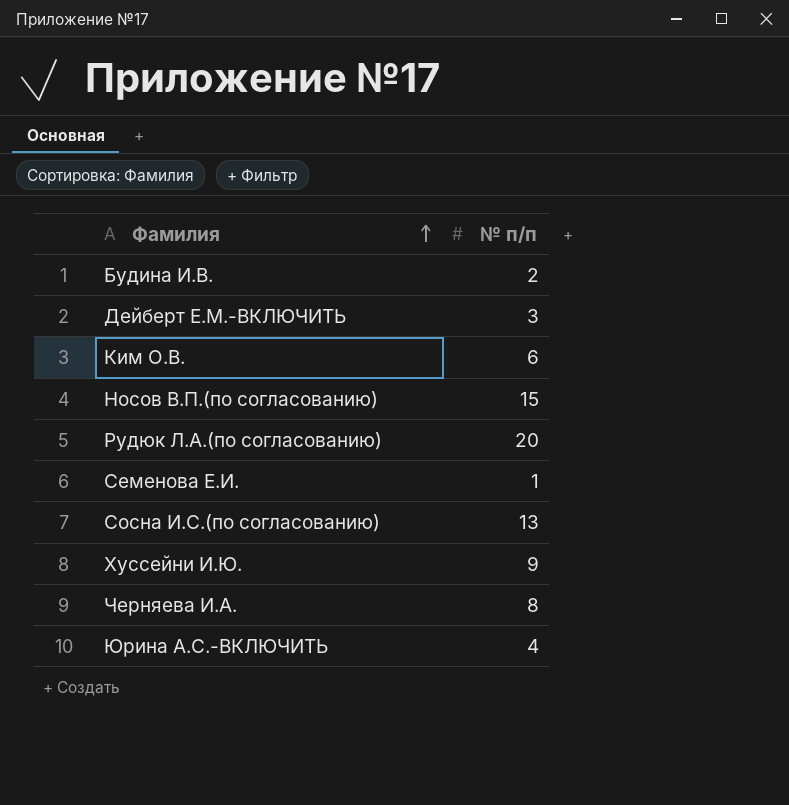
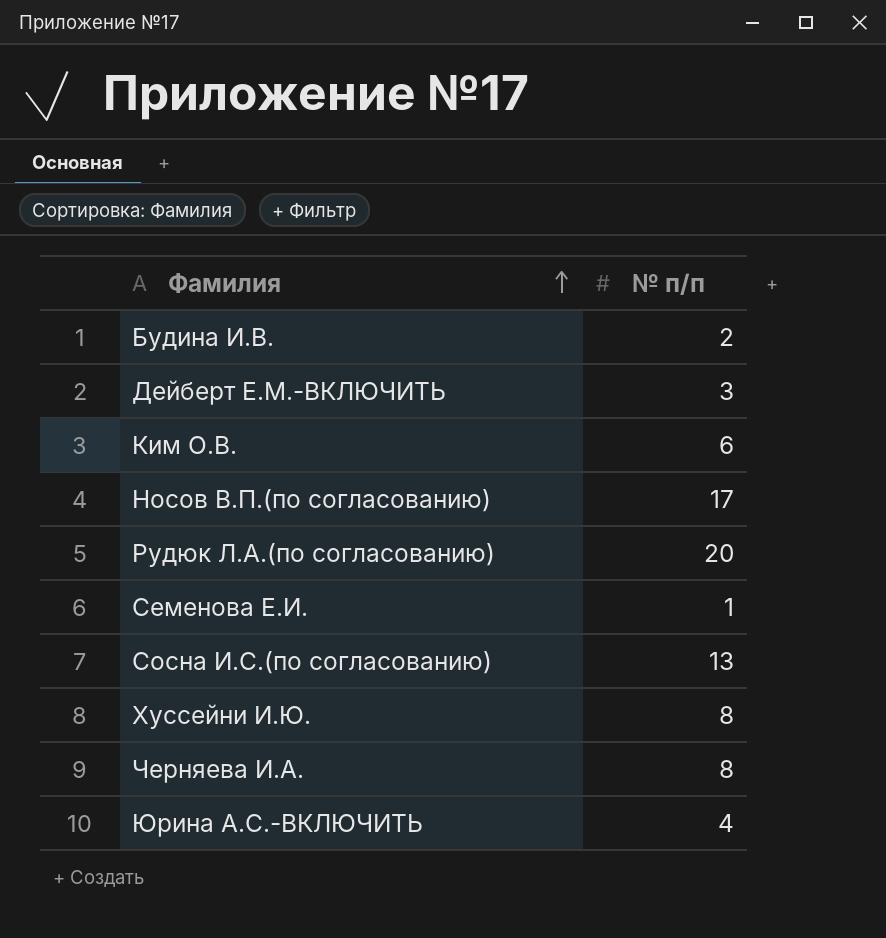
Носов В.П.(по согласованию) | № п/п: 15 -> 17
Хуссейни И.Ю. | № п/п: 9 -> 8

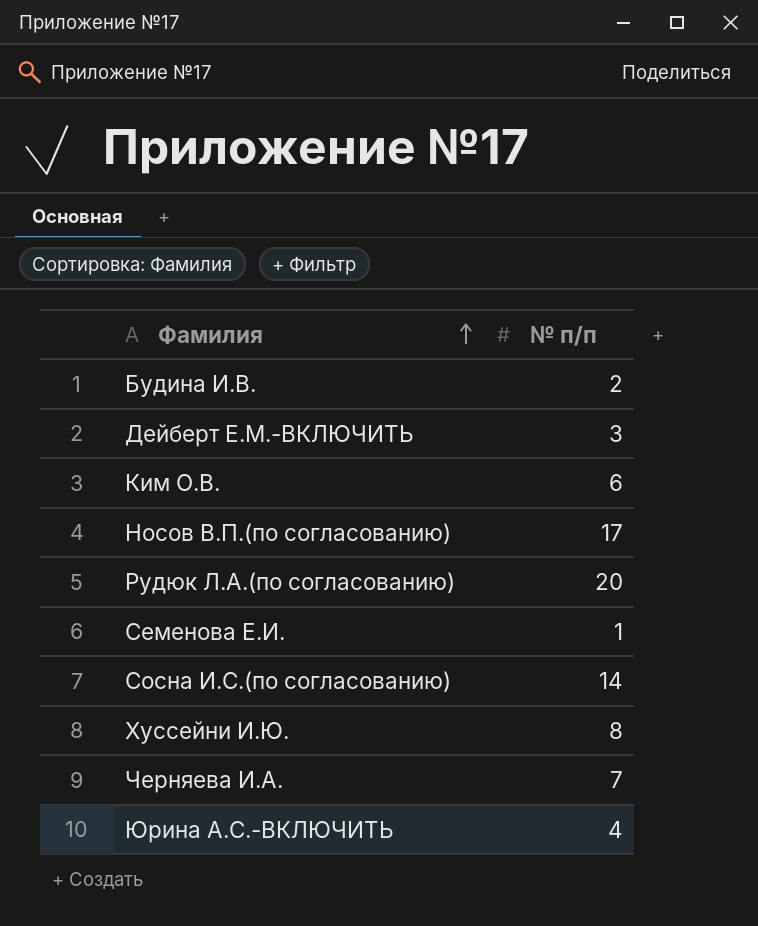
Сосна И.С.(по согласованию) | № п/п: 13 -> 14
Черняева И.А. | № п/п: 8 -> 7

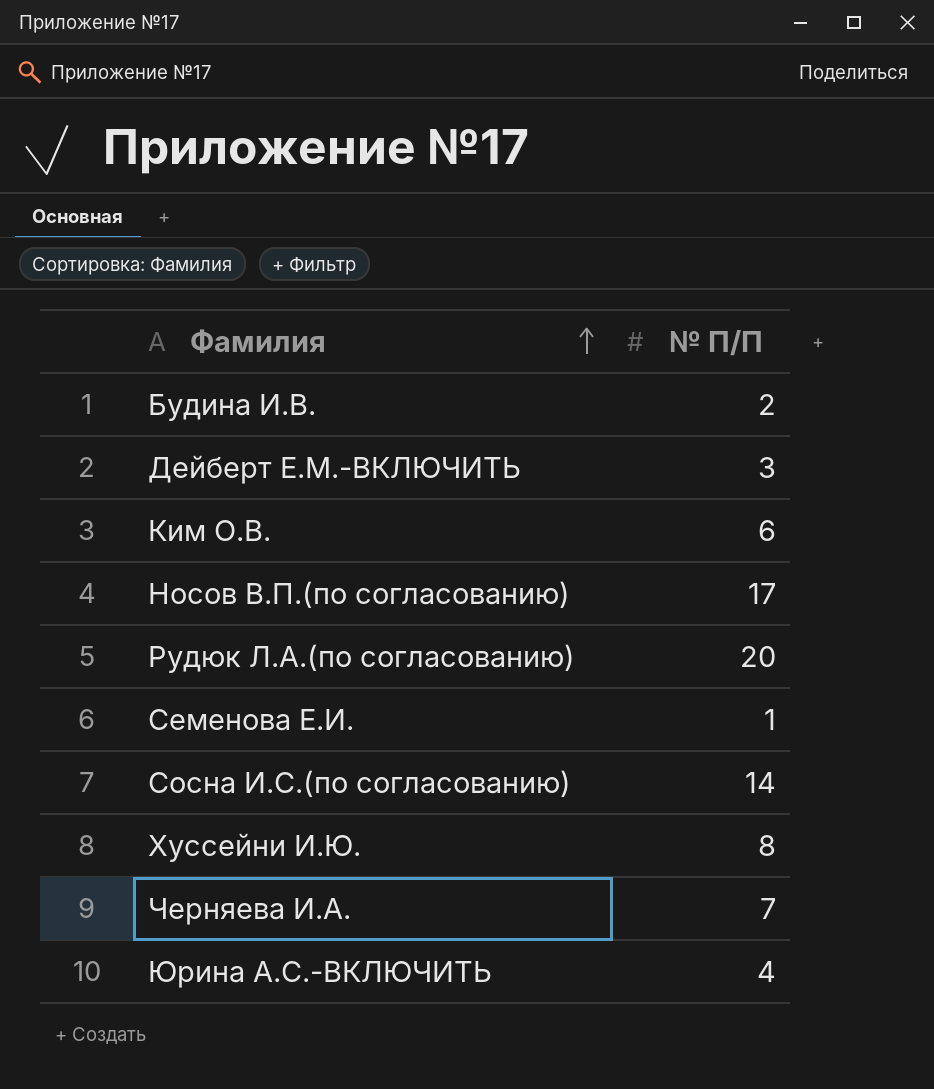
column name: № п/п -> № П/П

